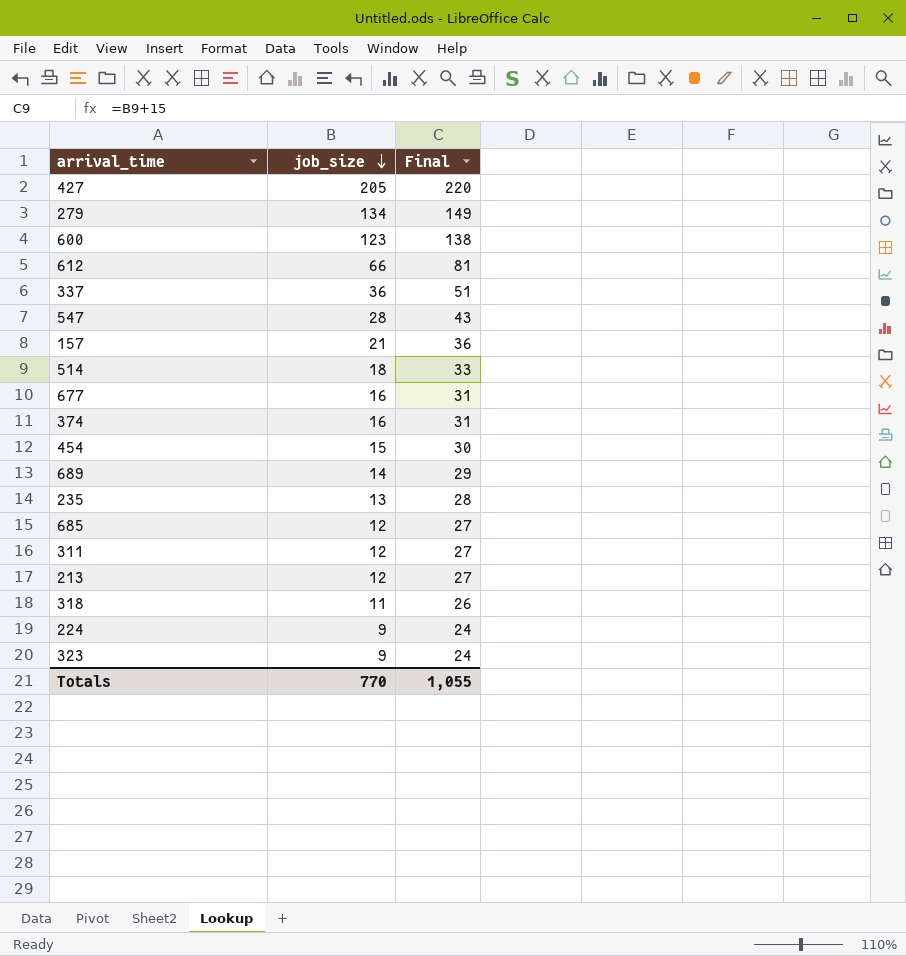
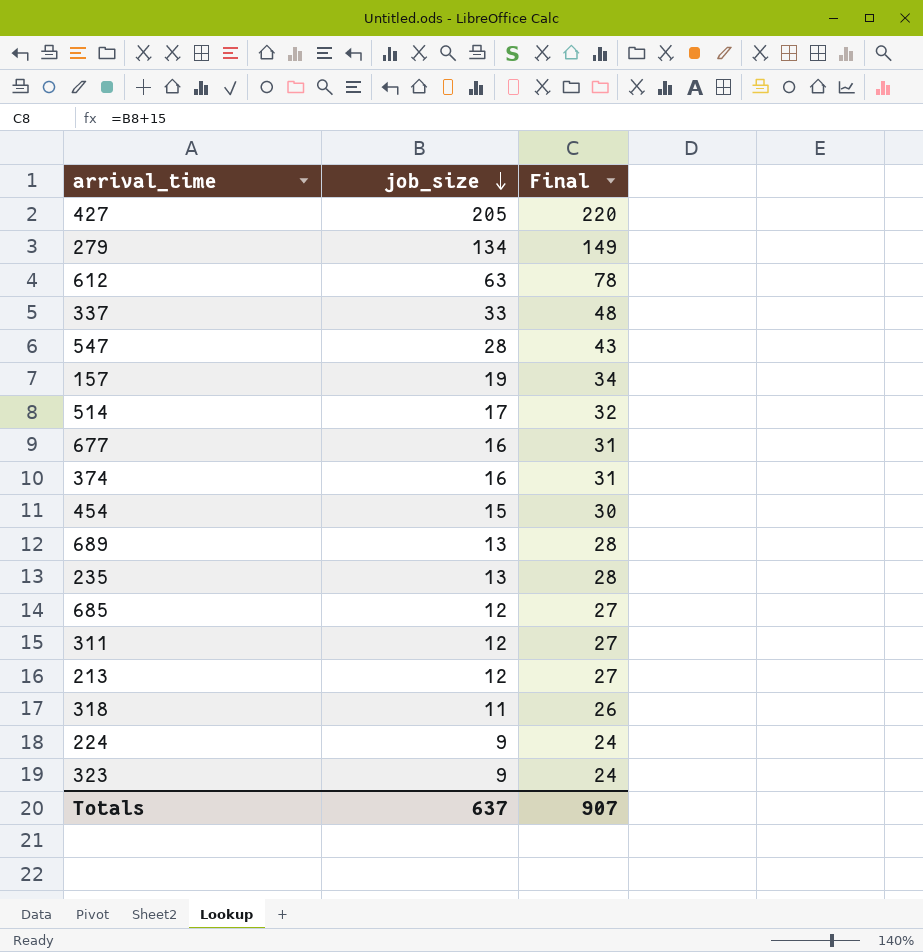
row 600: 123 | 138 -> none
612 | job_size: 66 -> 63
612 | Final: 81 -> 78
337 | job_size: 36 -> 33
337 | Final: 51 -> 48
157 | job_size: 21 -> 19
157 | Final: 36 -> 34
514 | job_size: 18 -> 17
514 | Final: 33 -> 32
689 | job_size: 14 -> 13
689 | Final: 29 -> 28
Totals | job_size: 770 -> 637
Totals | Final: 1,055 -> 907

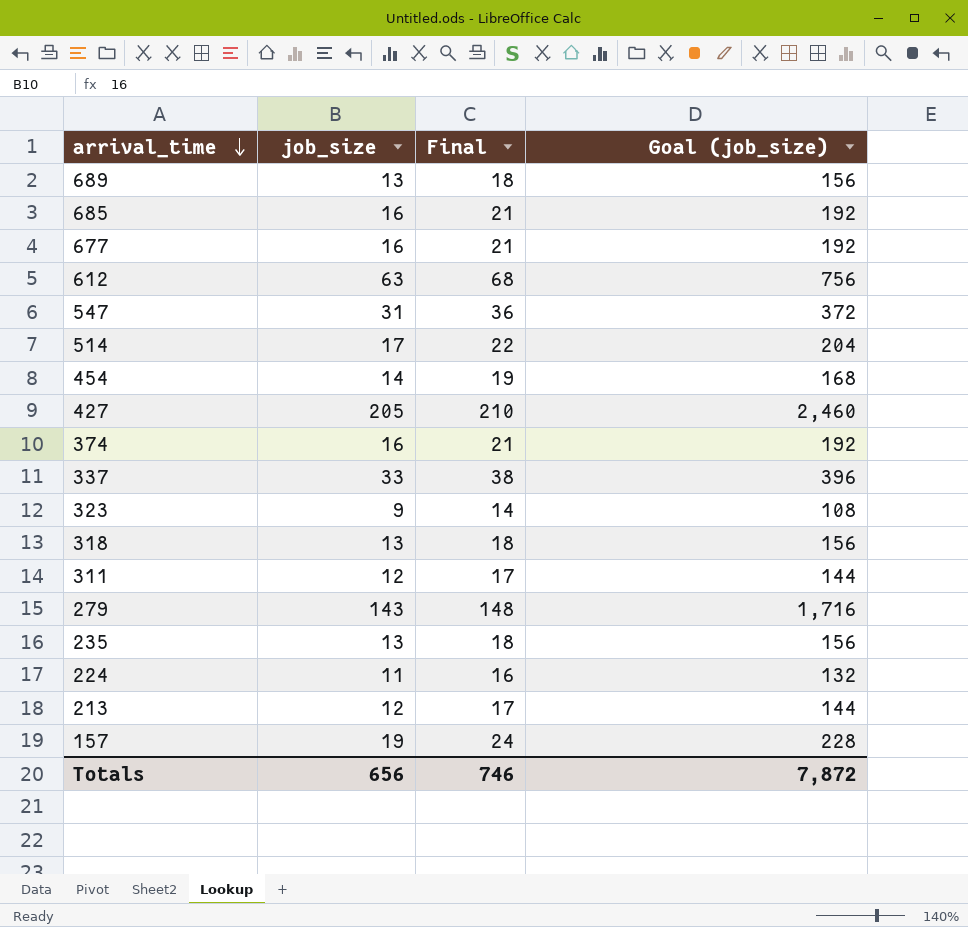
row order: job_size descending -> arrival_time descending
column Final | formula: [job_size] + 15 -> [job_size] + 5
column Goal (job_size) | formula: none -> [job_size] * 12
685 | job_size: 12 -> 16
547 | job_size: 28 -> 31
454 | job_size: 15 -> 14
318 | job_size: 11 -> 13
279 | job_size: 134 -> 143
224 | job_size: 9 -> 11
Totals | job_size: 637 -> 656
Totals | Final: 907 -> 746

